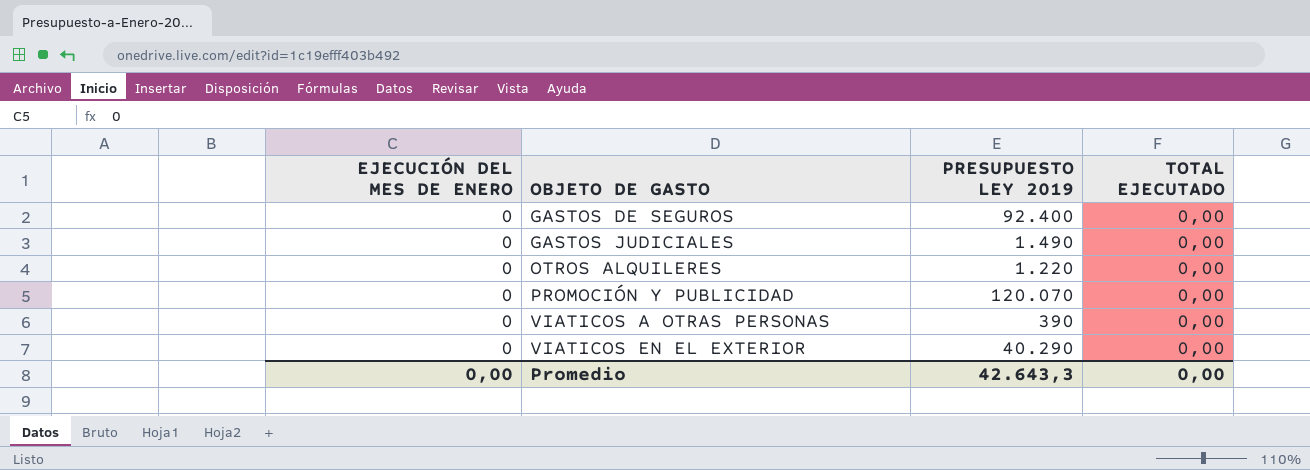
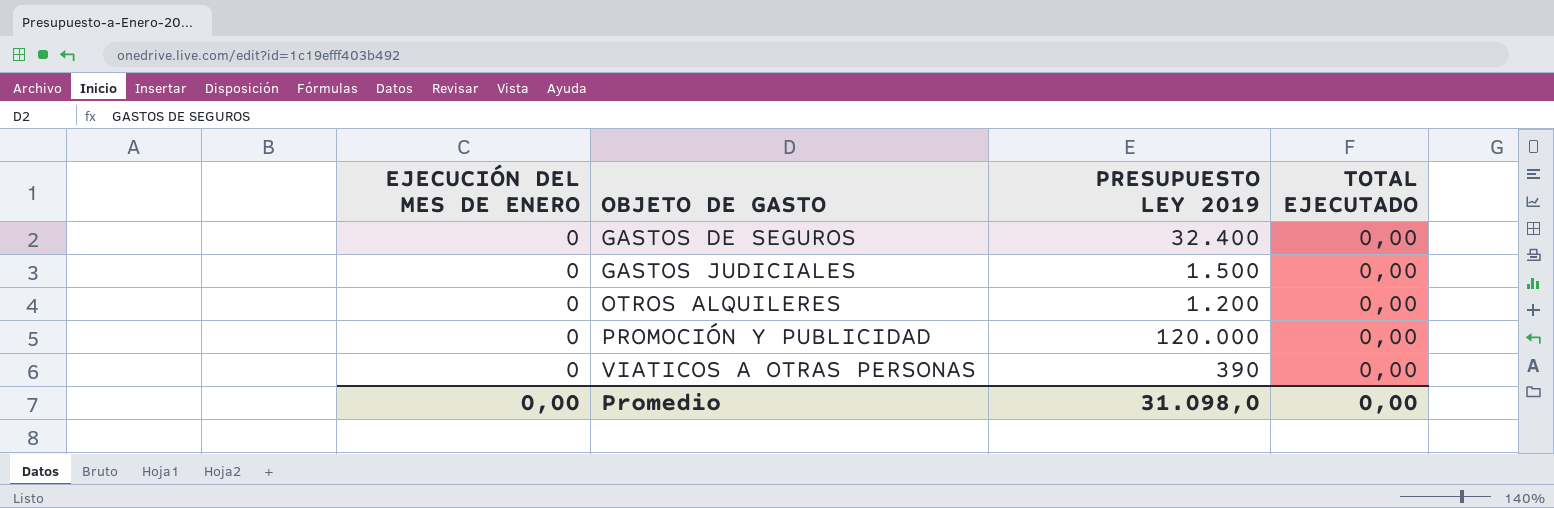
row VIATICOS EN EL EXTERIOR: 0 | 40.290 | 0,00 -> none
GASTOS DE SEGUROS | PRESUPUESTO LEY 2019: 92.400 -> 32.400
GASTOS JUDICIALES | PRESUPUESTO LEY 2019: 1.490 -> 1.500
OTROS ALQUILERES | PRESUPUESTO LEY 2019: 1.220 -> 1.200
PROMOCIÓN Y PUBLICIDAD | PRESUPUESTO LEY 2019: 120.070 -> 120.000
Promedio | PRESUPUESTO LEY 2019: 42.643,3 -> 31.098,0

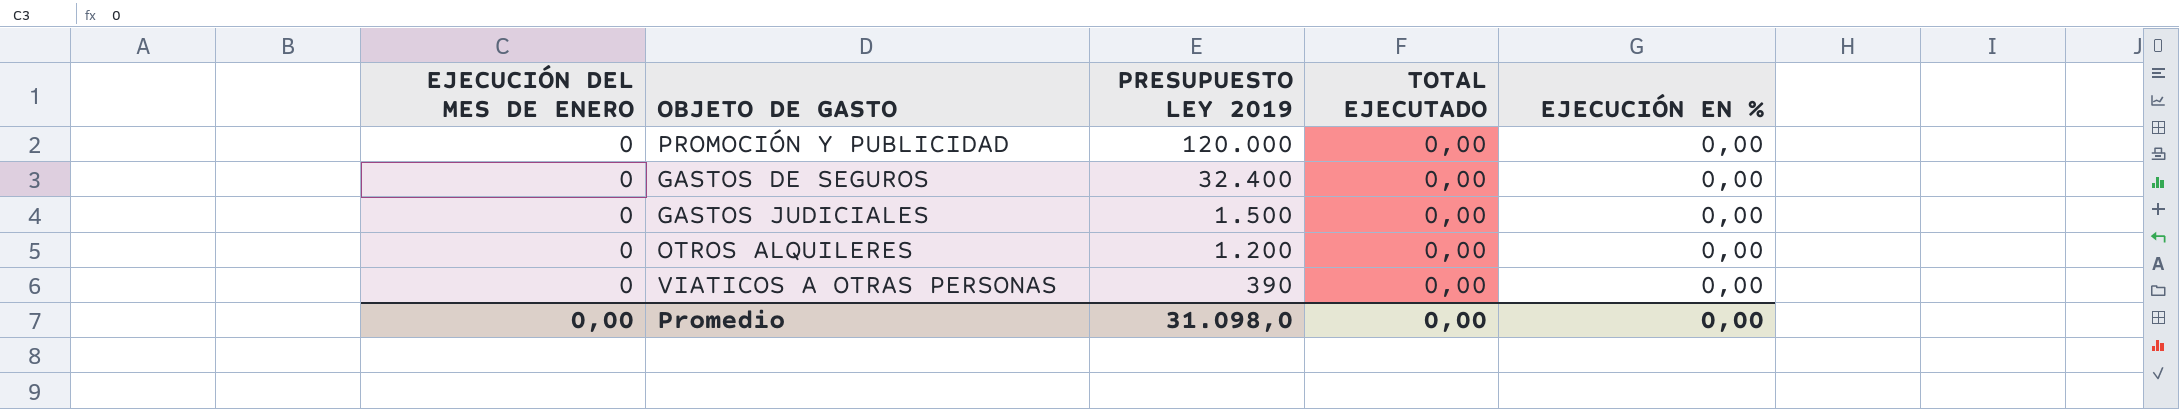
row order: OBJETO DE GASTO ascending -> PRESUPUESTO LEY 2019 descending
column EJECUCIÓN EN % | position: none -> 5

